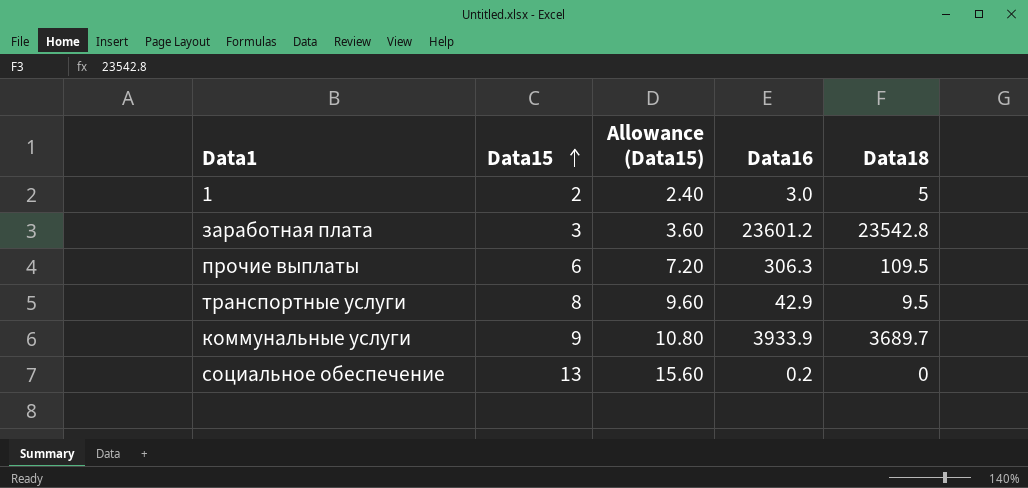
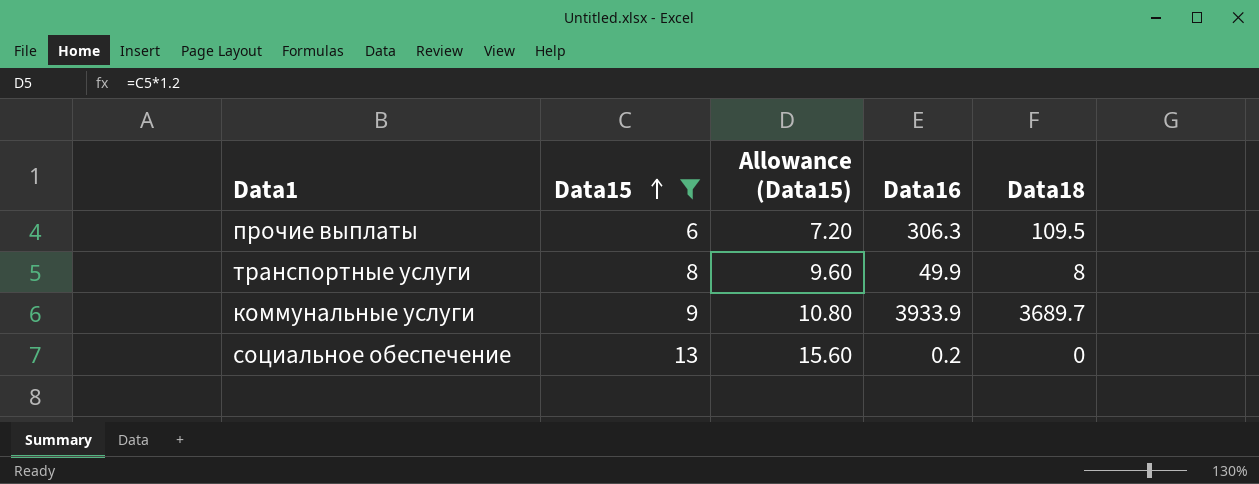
filter: none -> Data15 >= 6
транспортные услуги | Data16: 42.9 -> 49.9
транспортные услуги | Data18: 9.5 -> 8

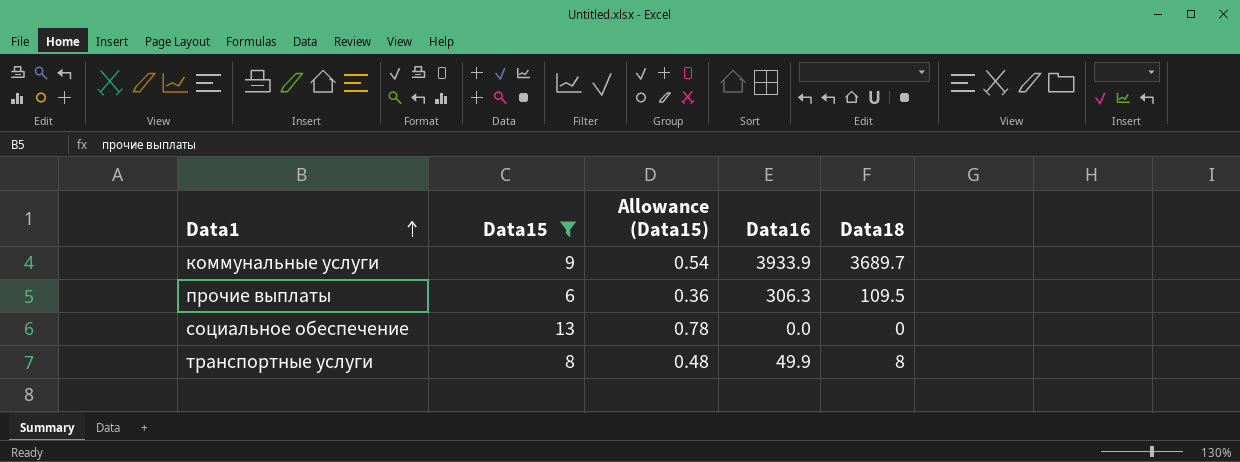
row order: Data15 ascending -> Data1 ascending
column Allowance (Data15) | formula: [Data15] * 1.2 -> [Data15] * 0.06
социальное обеспечение | Data16: 0.2 -> 0.0

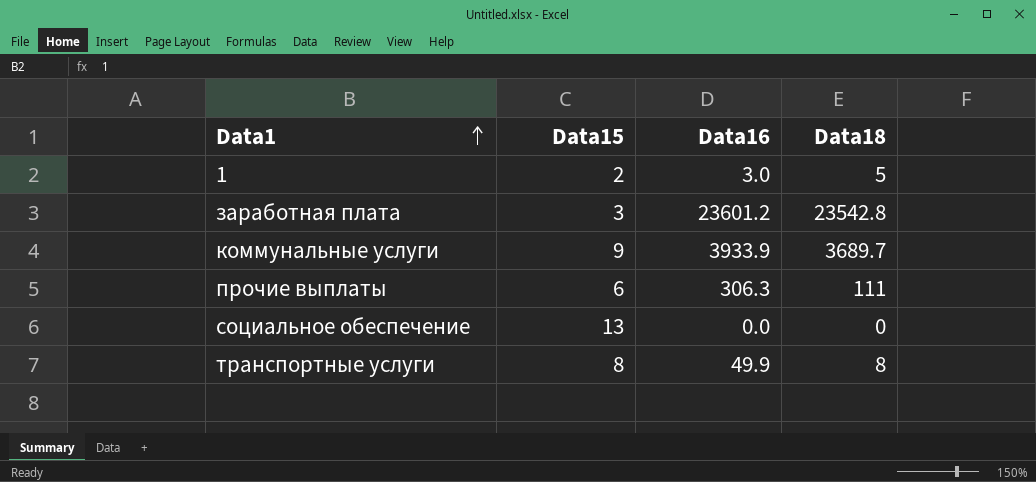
filter: Data15 >= 6 -> none
column Allowance (Data15) | formula: [Data15] * 0.06 -> none
прочие выплаты | Data18: 109.5 -> 111

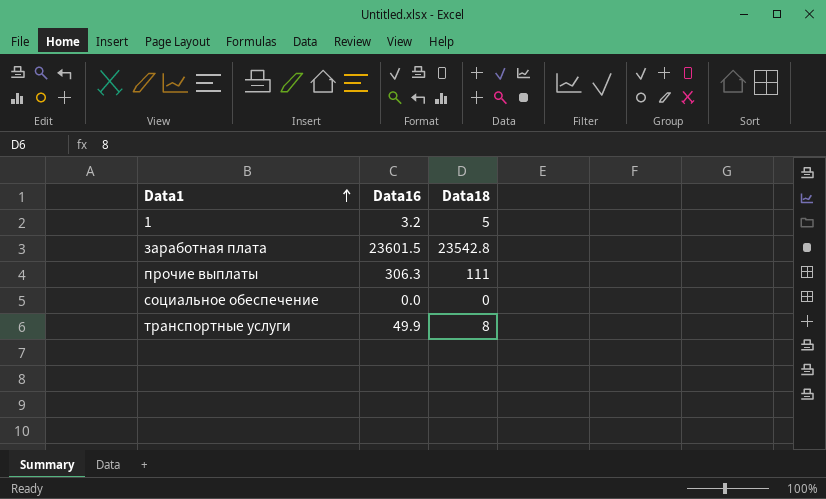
column Data15 | position: 2 -> none
row коммунальные услуги: 9 | 3933.9 | 3689.7 -> none
1 | Data16: 3.0 -> 3.2
заработная плата | Data16: 23601.2 -> 23601.5

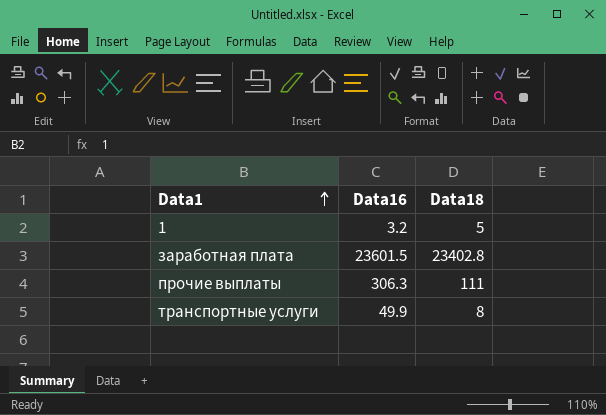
row социальное обеспечение: 0.0 | 0 -> none
заработная плата | Data18: 23542.8 -> 23402.8

